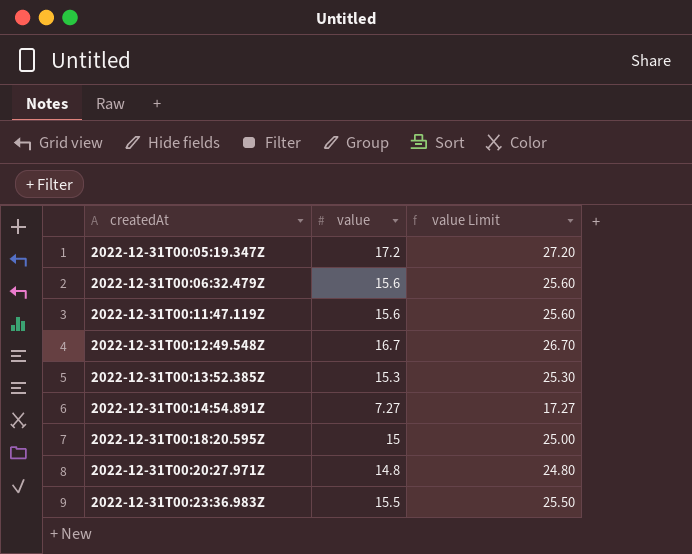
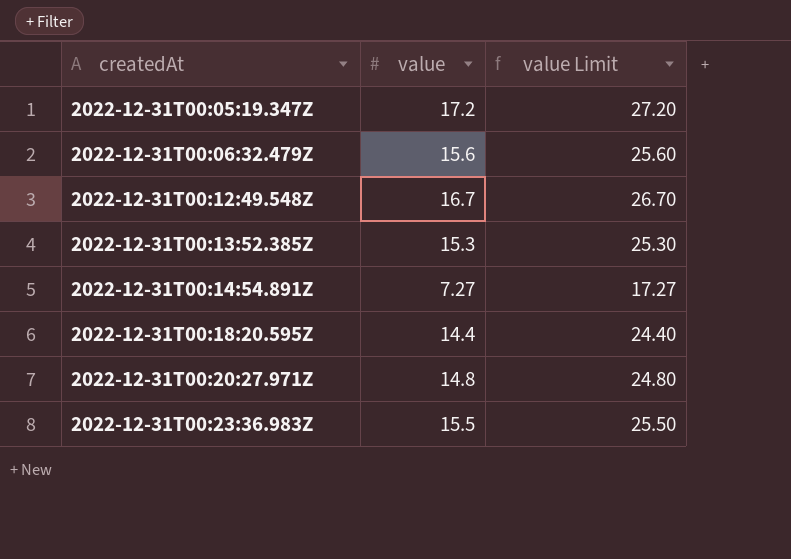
row 2022-12-31T00:11:47.119Z: 15.6 | 25.60 -> none
2022-12-31T00:18:20.595Z | value: 15 -> 14.4
2022-12-31T00:18:20.595Z | value Limit: 25.00 -> 24.40

